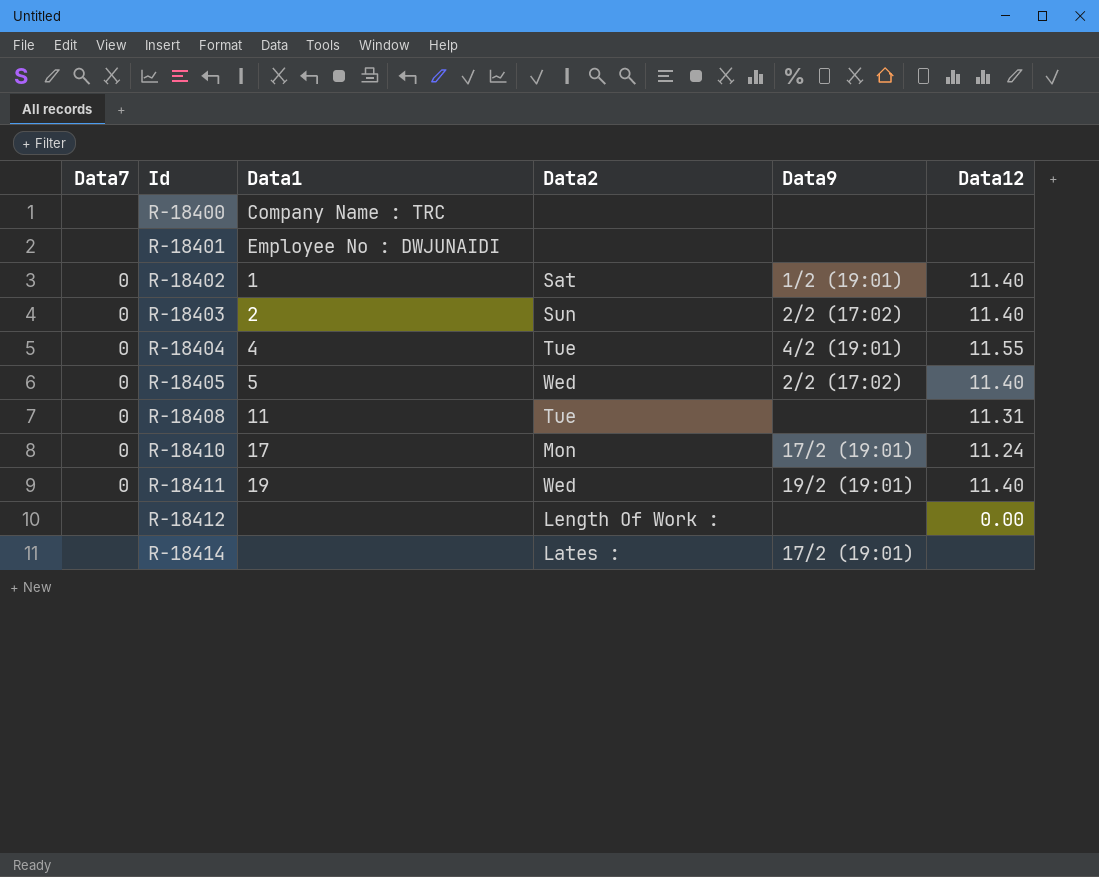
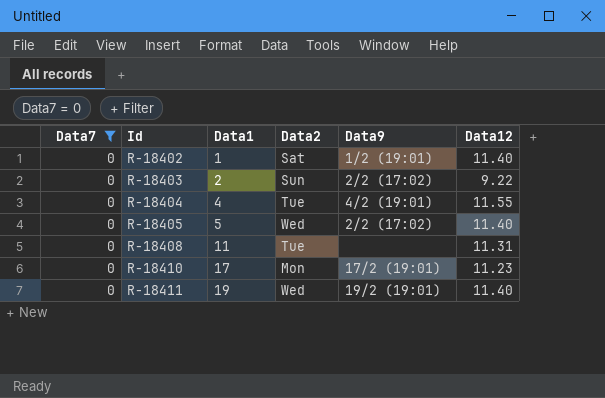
filter: none -> Data7 = 0
R-18403 | Data12: 11.40 -> 9.22
R-18410 | Data12: 11.24 -> 11.23

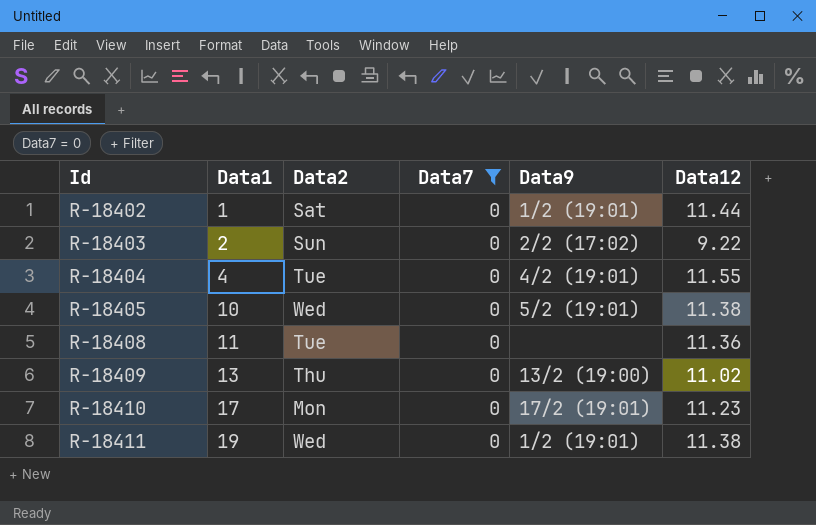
column Data7 | position: 1 -> 4
R-18402 | Data12: 11.40 -> 11.44
R-18405 | Data1: 5 -> 10
R-18405 | Data9: 2/2 (17:02) -> 5/2 (19:01)
R-18405 | Data12: 11.40 -> 11.38
R-18408 | Data12: 11.31 -> 11.36
row R-18409: none -> 13 | Thu | 0 | 13/2 (19:00) | 11.02
R-18411 | Data9: 19/2 (19:01) -> 1/2 (19:01)
R-18411 | Data12: 11.40 -> 11.38

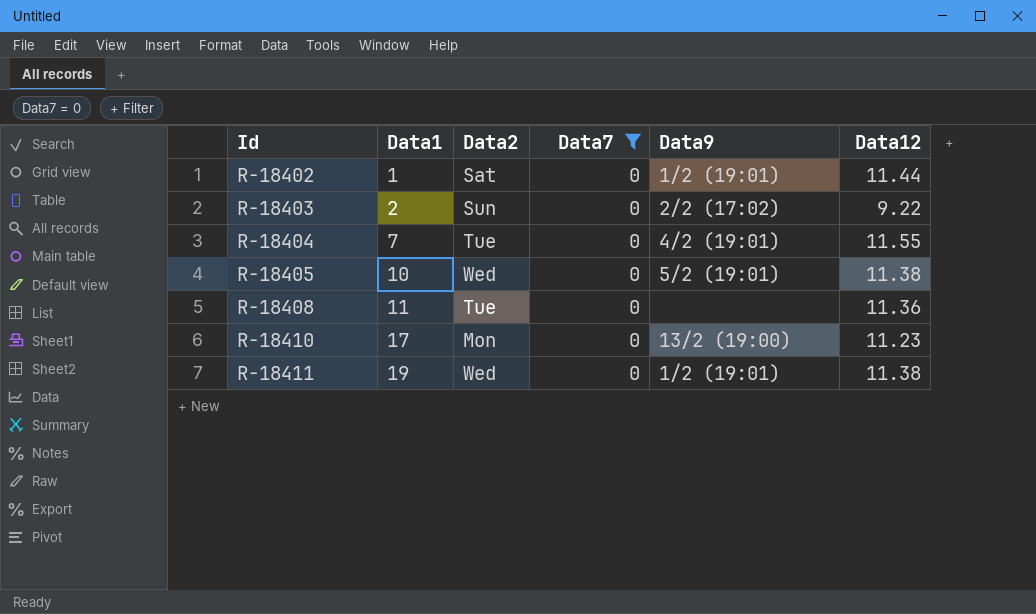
row R-18409: 13 | Thu | 0 | 13/2 (19:00) | 11.02 -> none
R-18404 | Data1: 4 -> 7
R-18410 | Data9: 17/2 (19:01) -> 13/2 (19:00)

